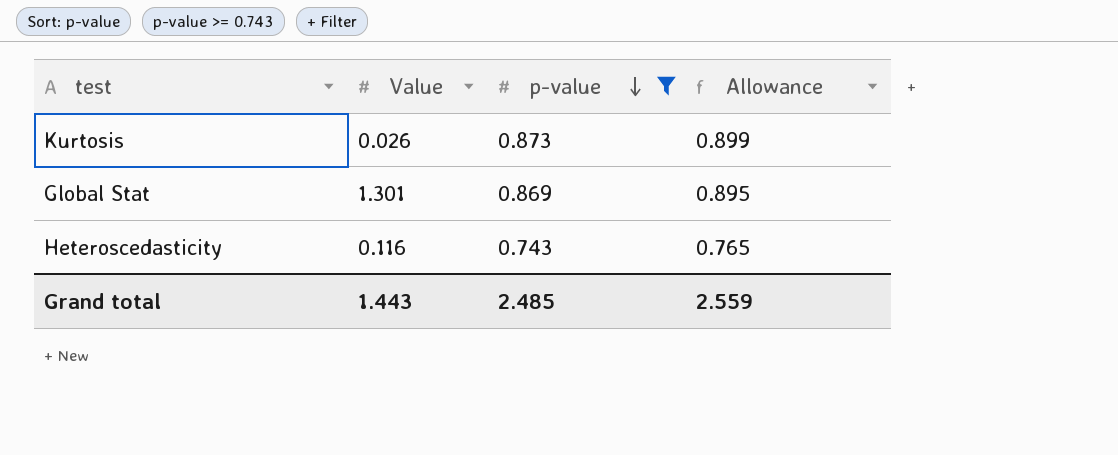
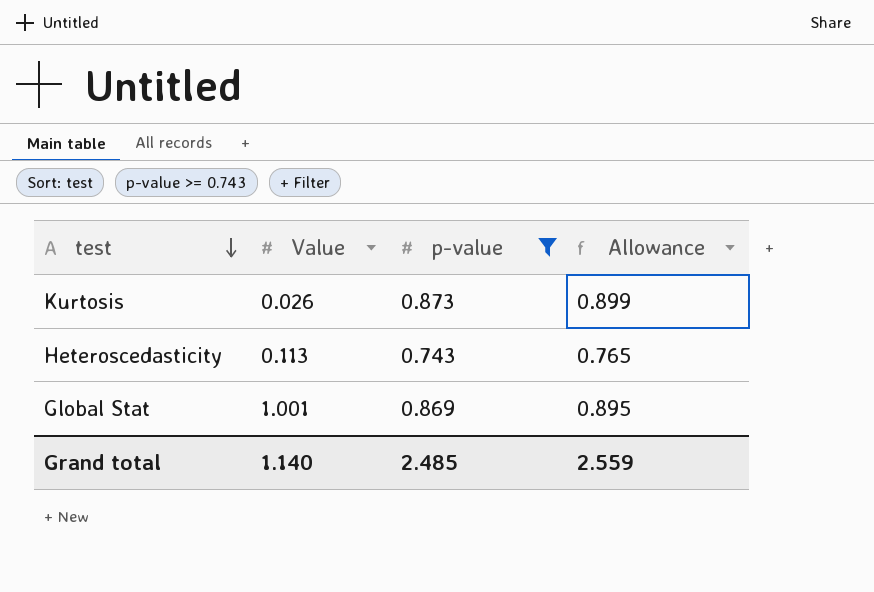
row order: p-value descending -> test descending
Heteroscedasticity | Value: 0.116 -> 0.113
Global Stat | Value: 1.301 -> 1.001
Grand total | Value: 1.443 -> 1.140

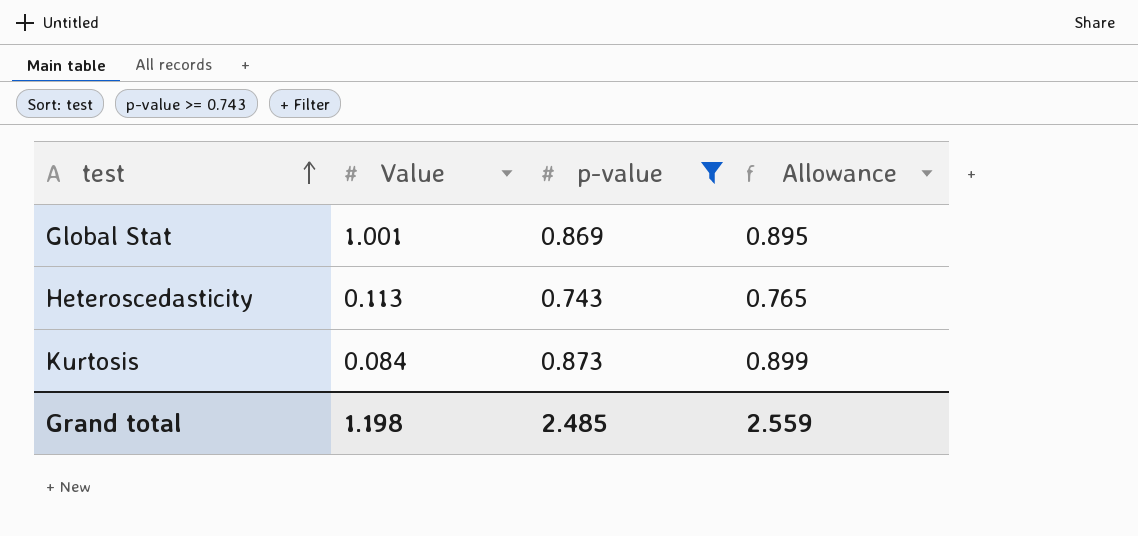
row order: test descending -> test ascending
Kurtosis | Value: 0.026 -> 0.084
Grand total | Value: 1.140 -> 1.198

